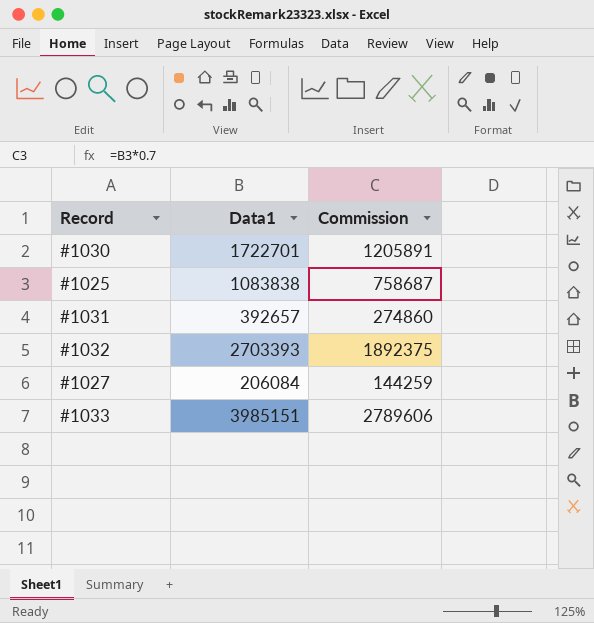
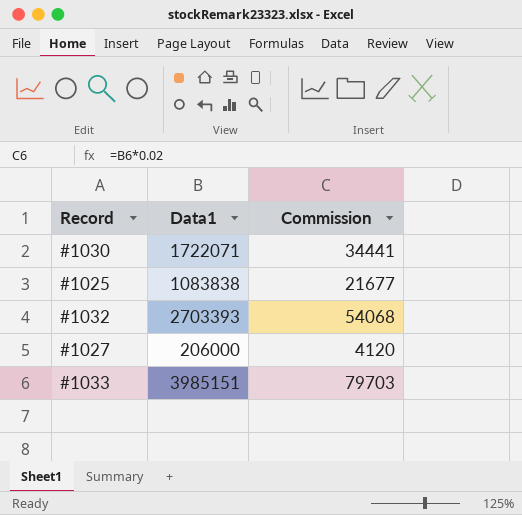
column Commission | formula: [Data1] * 0.7 -> [Data1] * 0.02
row #1031: 392657 | 274860 -> none
#1030 | Data1: 1722701 -> 1722071
#1027 | Data1: 206084 -> 206000

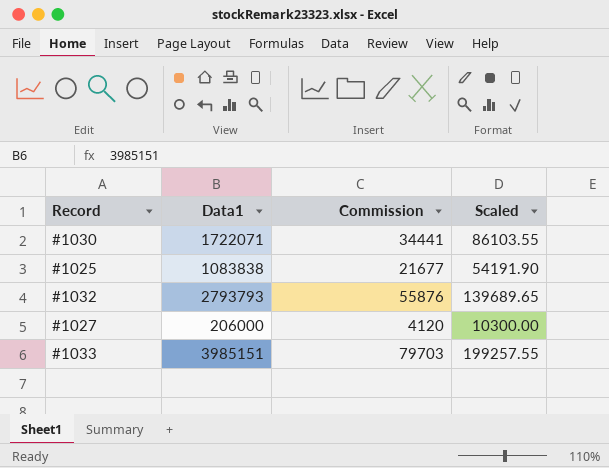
column Scaled | formula: none -> [Data1] * 0.05
#1032 | Data1: 2703393 -> 2793793
#1032 | Commission: 54068 -> 55876

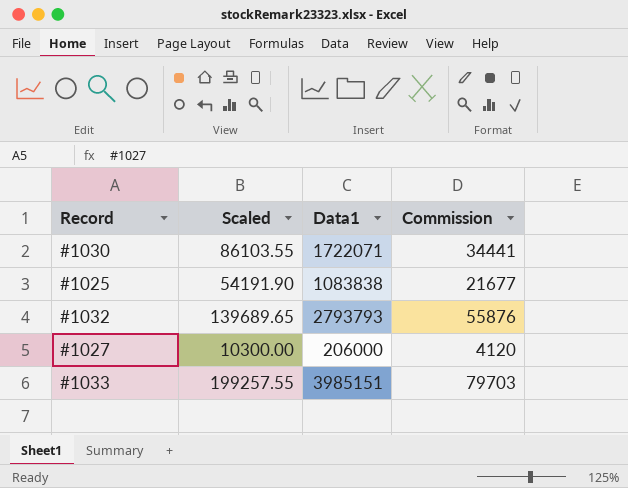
column Scaled | position: 4 -> 2

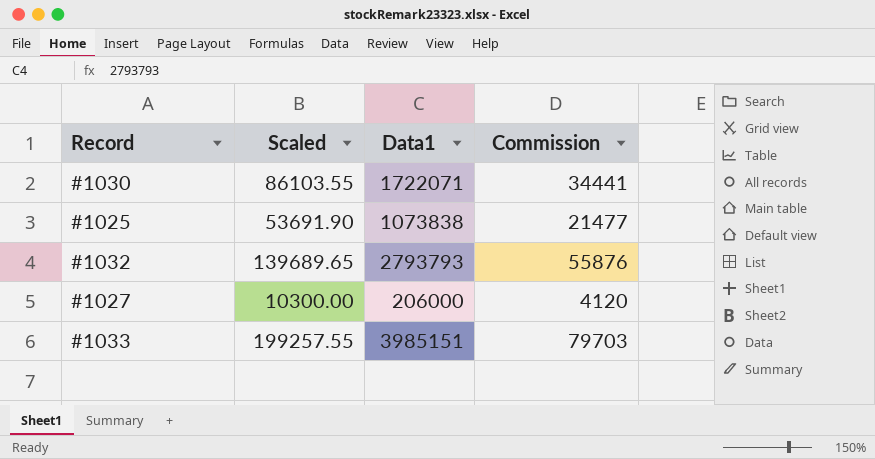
#1025 | Scaled: 54191.90 -> 53691.90
#1025 | Data1: 1083838 -> 1073838
#1025 | Commission: 21677 -> 21477

